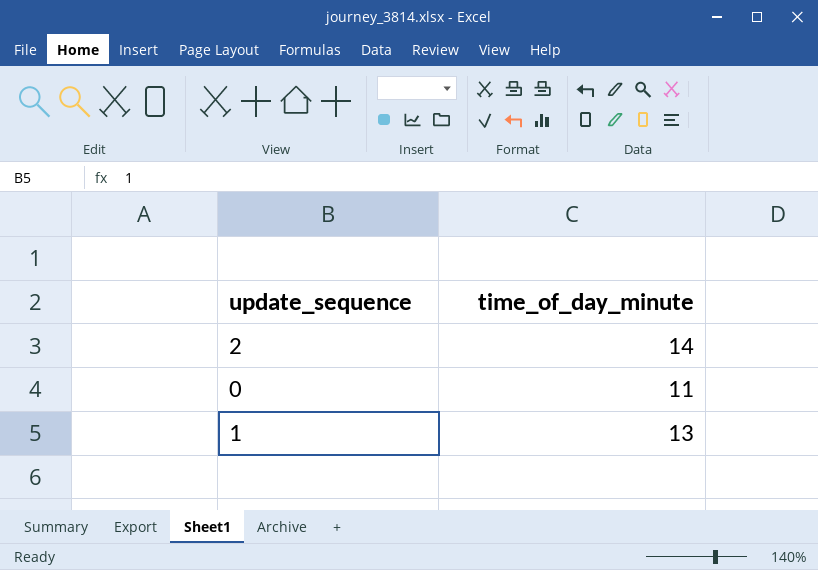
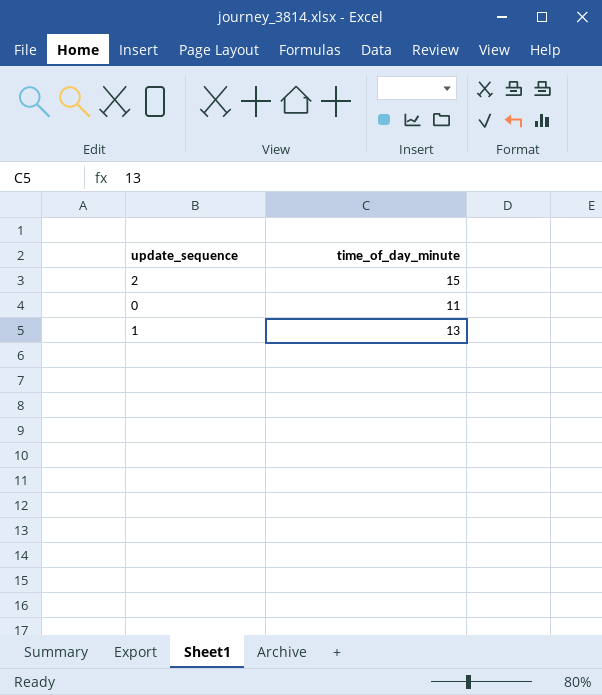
2 | time_of_day_minute: 14 -> 15

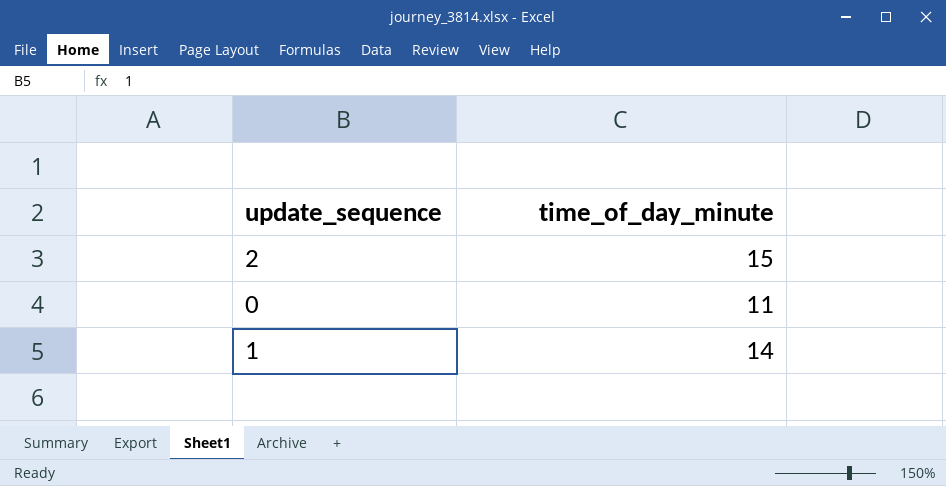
1 | time_of_day_minute: 13 -> 14

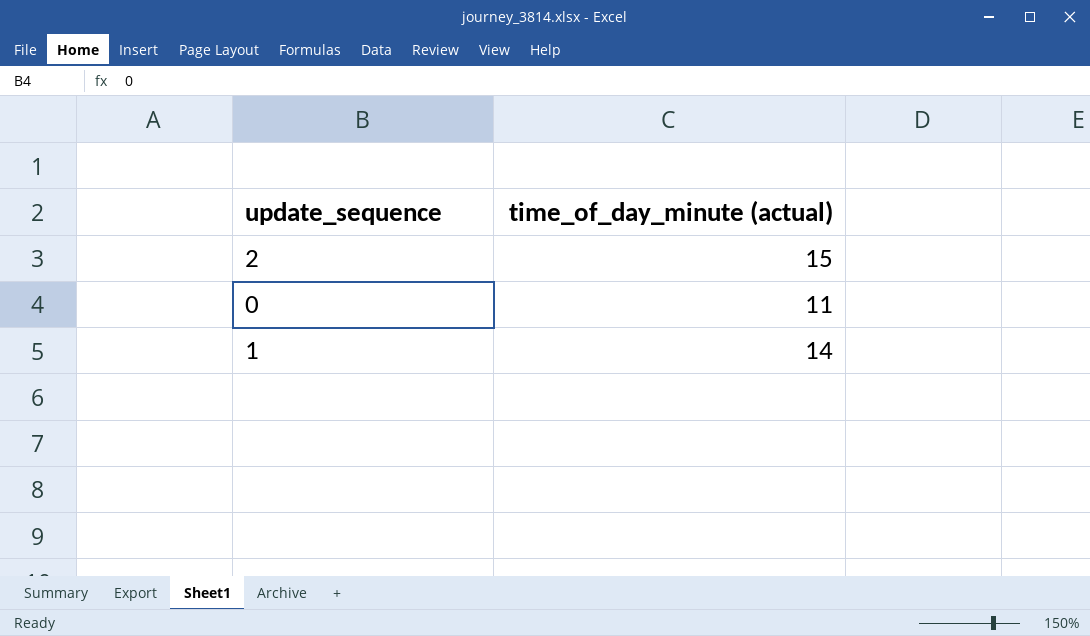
column name: time_of_day_minute -> time_of_day_minute (actual)

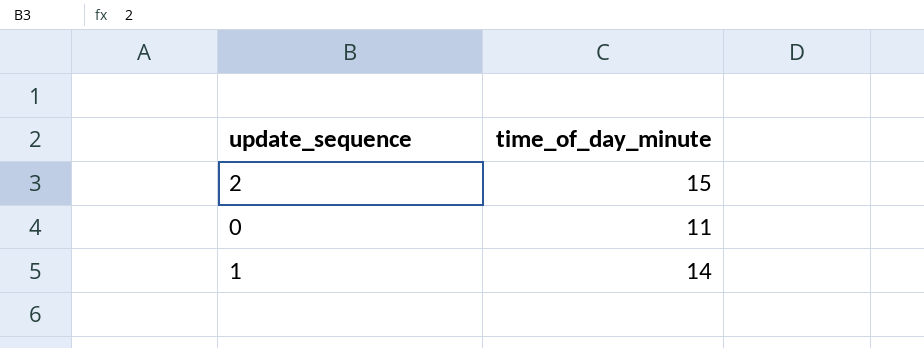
column name: time_of_day_minute (actual) -> time_of_day_minute

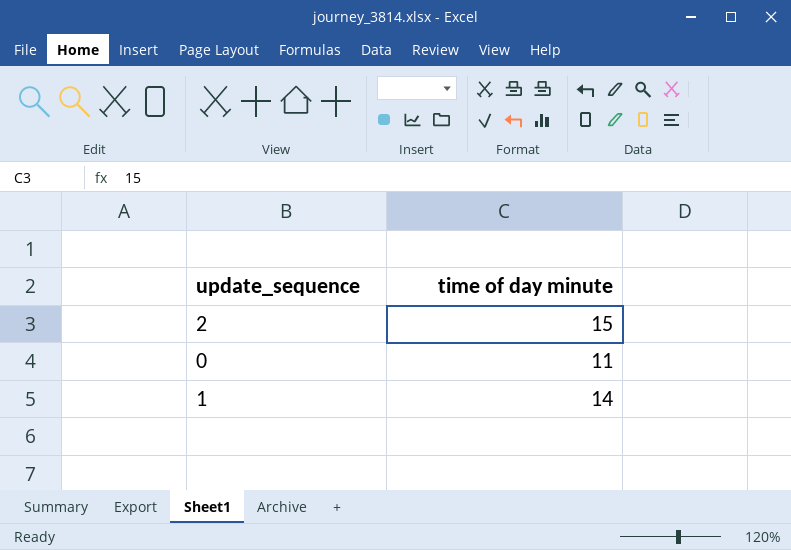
column name: time_of_day_minute -> time of day minute

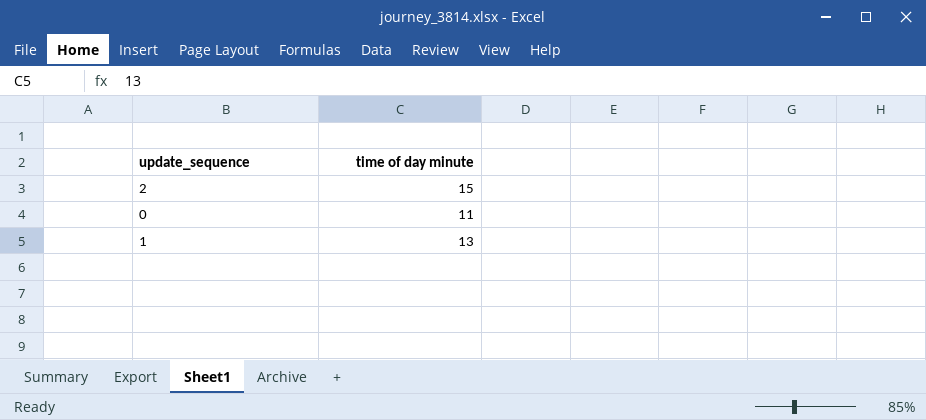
1 | time of day minute: 14 -> 13

